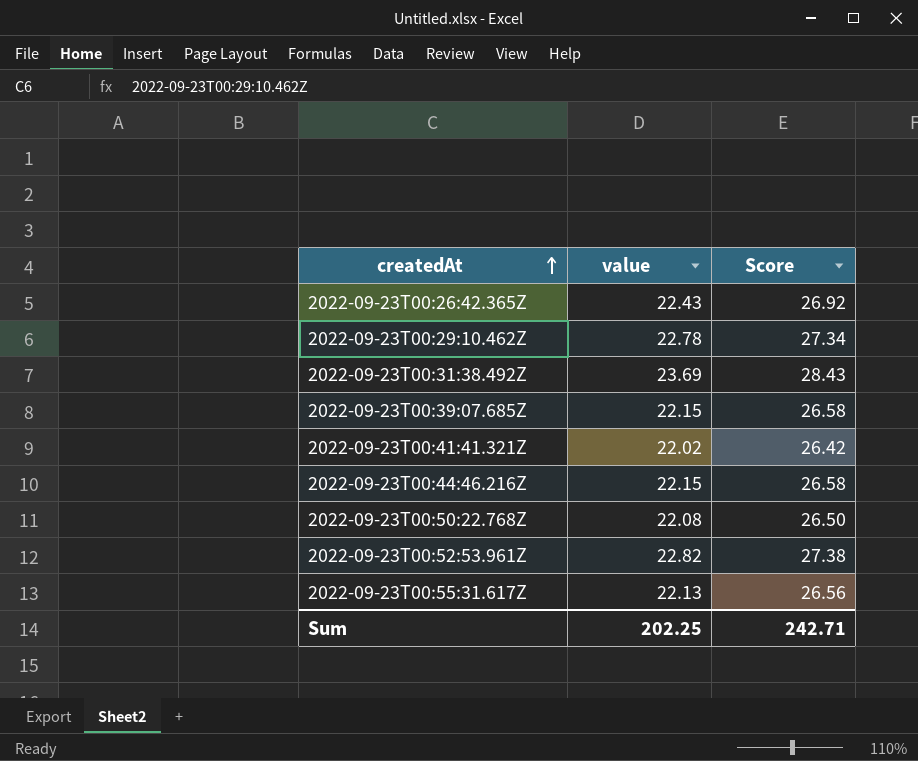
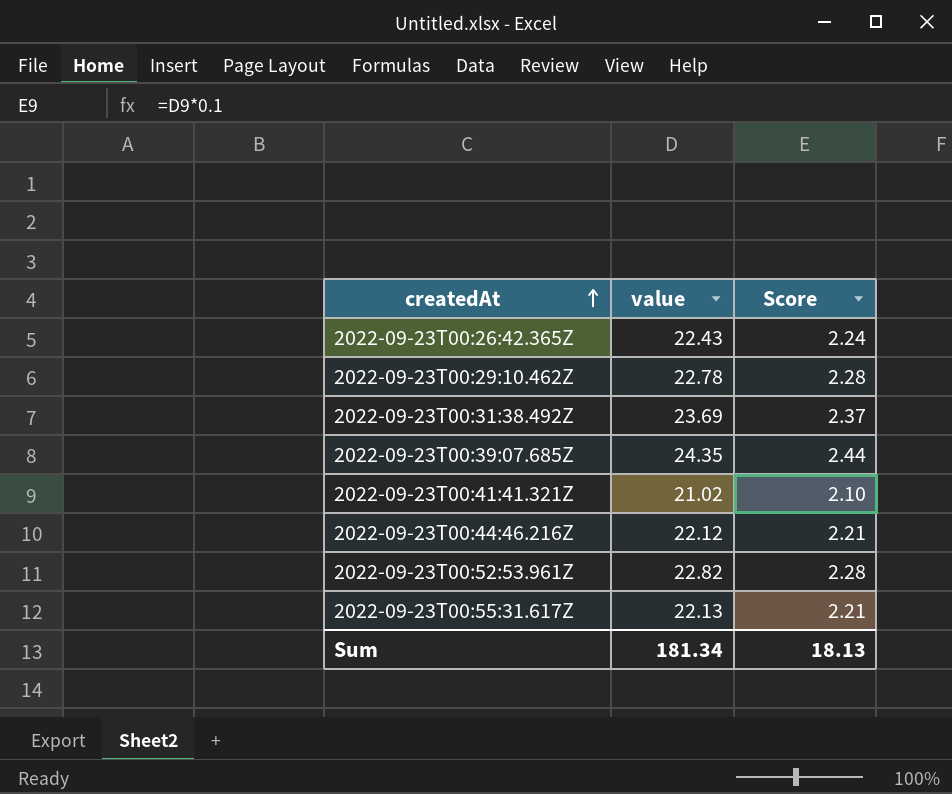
column Score | formula: [value] * 1.2 -> [value] * 0.1
row 2022-09-23T00:50:22.768Z: 22.08 | 26.50 -> none
2022-09-23T00:39:07.685Z | value: 22.15 -> 24.35
2022-09-23T00:41:41.321Z | value: 22.02 -> 21.02
2022-09-23T00:44:46.216Z | value: 22.15 -> 22.12
Sum | value: 202.25 -> 181.34
Sum | Score: 242.71 -> 18.13

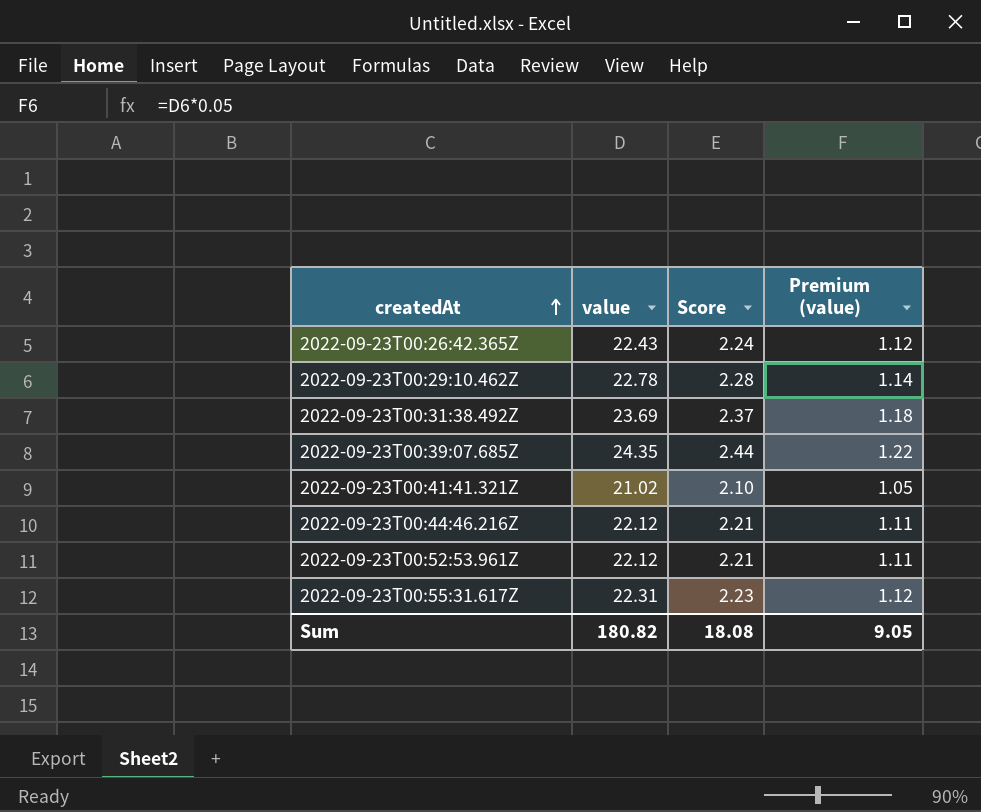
column Premium (value) | formula: none -> [value] * 0.05
2022-09-23T00:52:53.961Z | value: 22.82 -> 22.12
2022-09-23T00:52:53.961Z | Score: 2.28 -> 2.21
2022-09-23T00:55:31.617Z | value: 22.13 -> 22.31
2022-09-23T00:55:31.617Z | Score: 2.21 -> 2.23
Sum | value: 181.34 -> 180.82
Sum | Score: 18.13 -> 18.08

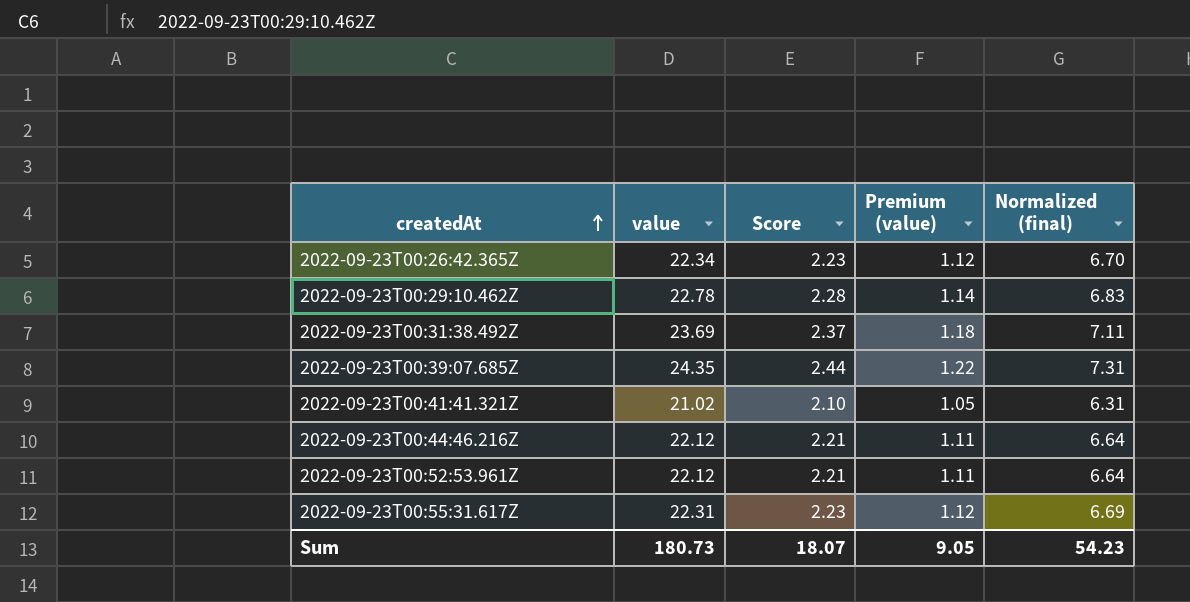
column Normalized (final) | formula: none -> [value] * 0.3
2022-09-23T00:26:42.365Z | value: 22.43 -> 22.34
2022-09-23T00:26:42.365Z | Score: 2.24 -> 2.23
Sum | value: 180.82 -> 180.73
Sum | Score: 18.08 -> 18.07

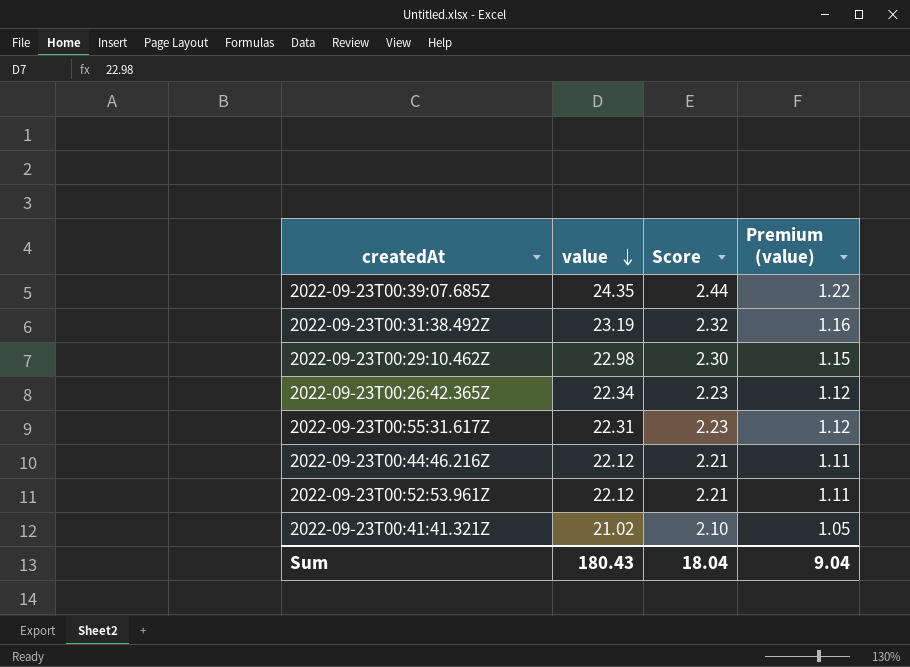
row order: createdAt ascending -> value descending
column Normalized (final) | formula: [value] * 0.3 -> none
2022-09-23T00:31:38.492Z | value: 23.69 -> 23.19
2022-09-23T00:31:38.492Z | Score: 2.37 -> 2.32
2022-09-23T00:31:38.492Z | Premium (value): 1.18 -> 1.16
2022-09-23T00:29:10.462Z | value: 22.78 -> 22.98
2022-09-23T00:29:10.462Z | Score: 2.28 -> 2.30
2022-09-23T00:29:10.462Z | Premium (value): 1.14 -> 1.15
Sum | value: 180.73 -> 180.43
Sum | Score: 18.07 -> 18.04
Sum | Premium (value): 9.05 -> 9.04

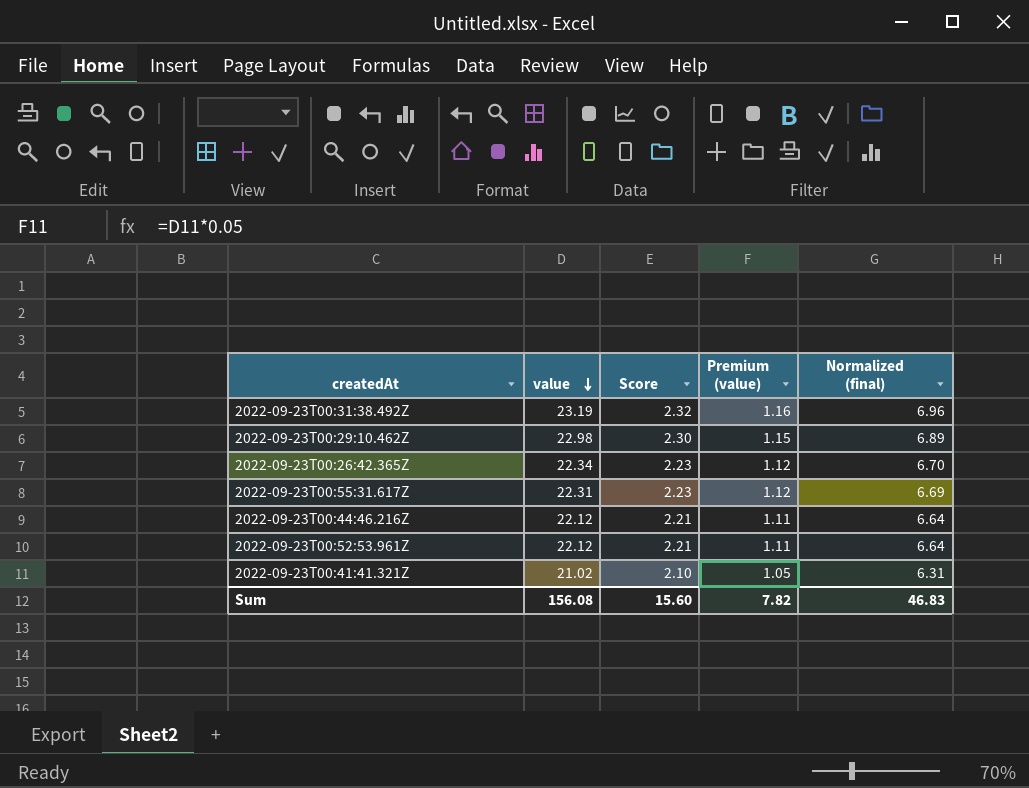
column Normalized (final) | formula: none -> [value] * 0.3
row 2022-09-23T00:39:07.685Z: 24.35 | 2.44 | 1.22 -> none
Sum | value: 180.43 -> 156.08
Sum | Score: 18.04 -> 15.60
Sum | Premium (value): 9.04 -> 7.82

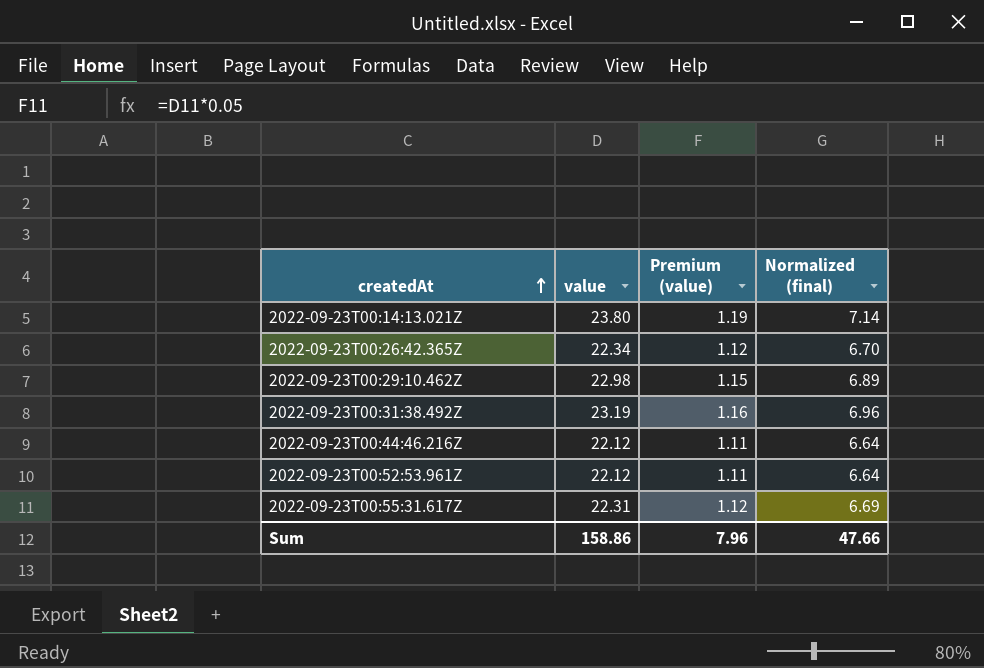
row order: value descending -> createdAt ascending
column Score | formula: [value] * 0.1 -> none
row 2022-09-23T00:41:41.321Z: 21.02 | 2.10 | 1.05 | 6.31 -> none
row 2022-09-23T00:14:13.021Z: none -> 23.80 | 1.19 | 7.14
Sum | value: 156.08 -> 158.86
Sum | Premium (value): 7.82 -> 7.96
Sum | Normalized (final): 46.83 -> 47.66

